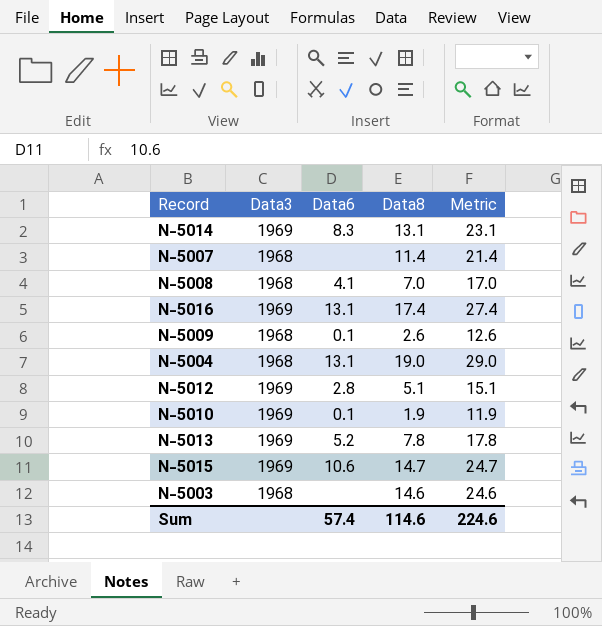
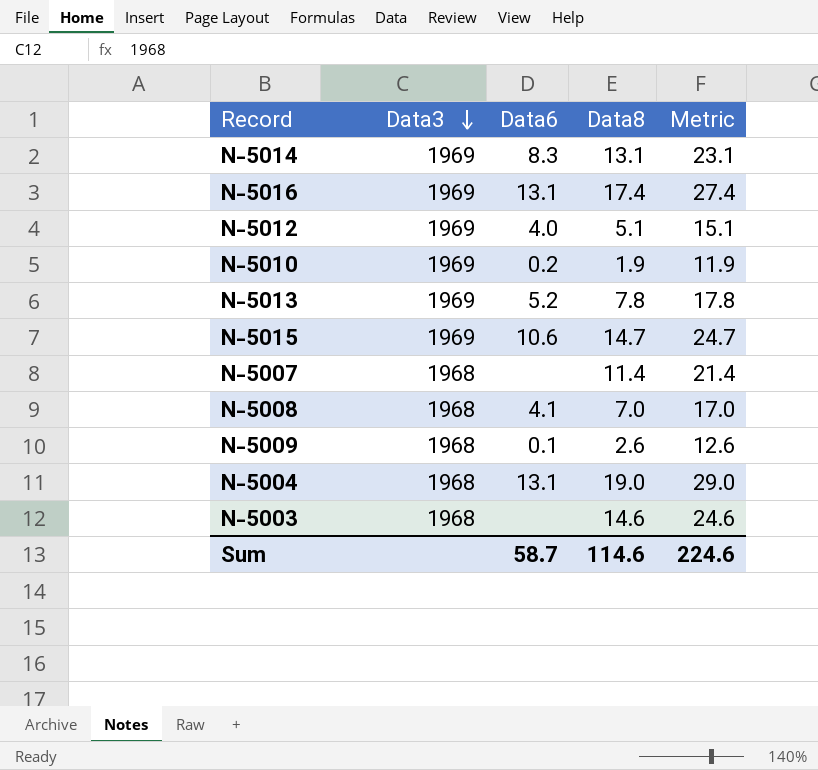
row order: none -> Data3 descending
N-5012 | Data6: 2.8 -> 4.0
N-5010 | Data6: 0.1 -> 0.2
Sum | Data6: 57.4 -> 58.7

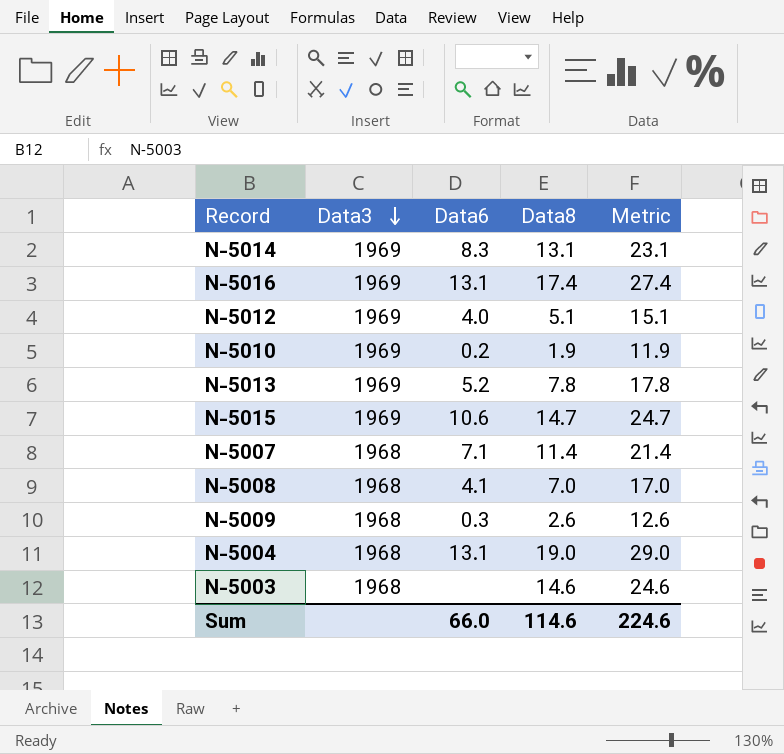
N-5007 | Data6: none -> 7.1
N-5009 | Data6: 0.1 -> 0.3
Sum | Data6: 58.7 -> 66.0

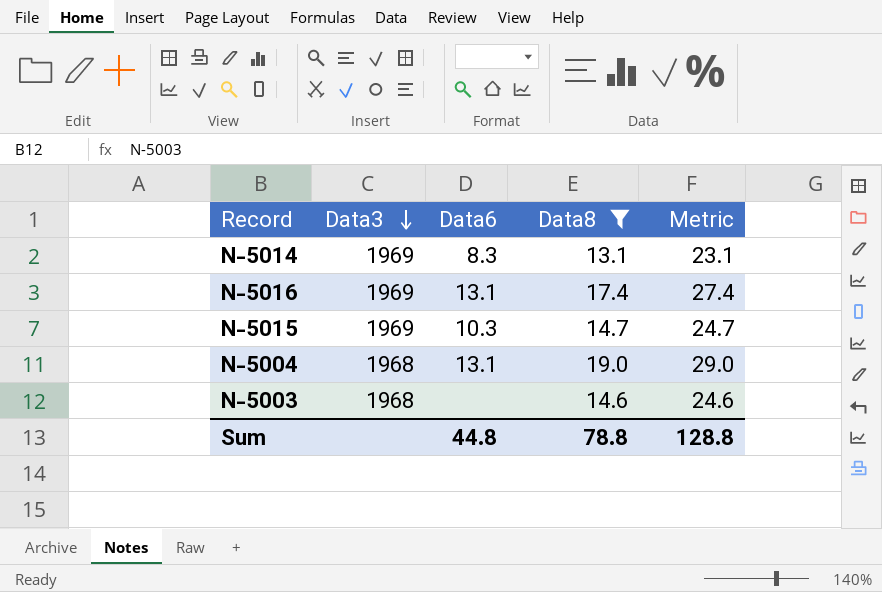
filter: none -> Data8 >= 13.1
N-5015 | Data6: 10.6 -> 10.3
Sum | Data6: 66.0 -> 44.8
Sum | Data8: 114.6 -> 78.8
Sum | Metric: 224.6 -> 128.8

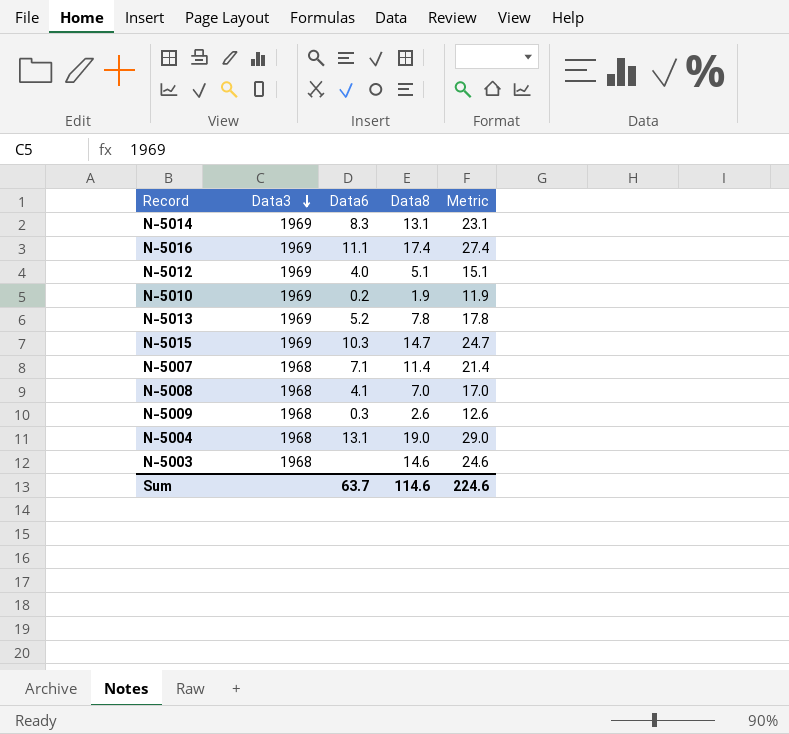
filter: Data8 >= 13.1 -> none
N-5016 | Data6: 13.1 -> 11.1
Sum | Data6: 44.8 -> 63.7
Sum | Data8: 78.8 -> 114.6
Sum | Metric: 128.8 -> 224.6

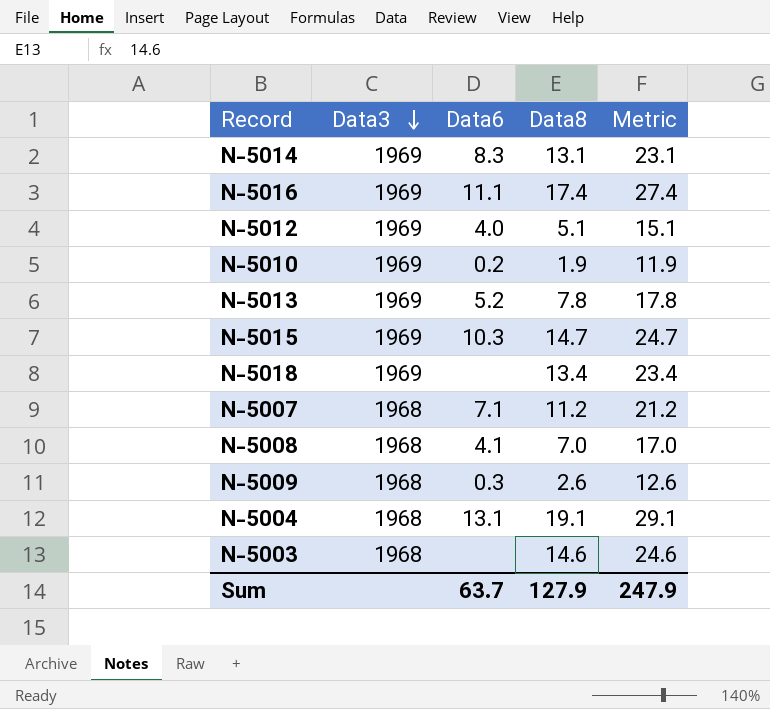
row N-5018: none -> 1969 | none | 13.4 | 23.4
N-5007 | Data8: 11.4 -> 11.2
N-5007 | Metric: 21.4 -> 21.2
N-5004 | Data8: 19.0 -> 19.1
N-5004 | Metric: 29.0 -> 29.1
Sum | Data8: 114.6 -> 127.9
Sum | Metric: 224.6 -> 247.9

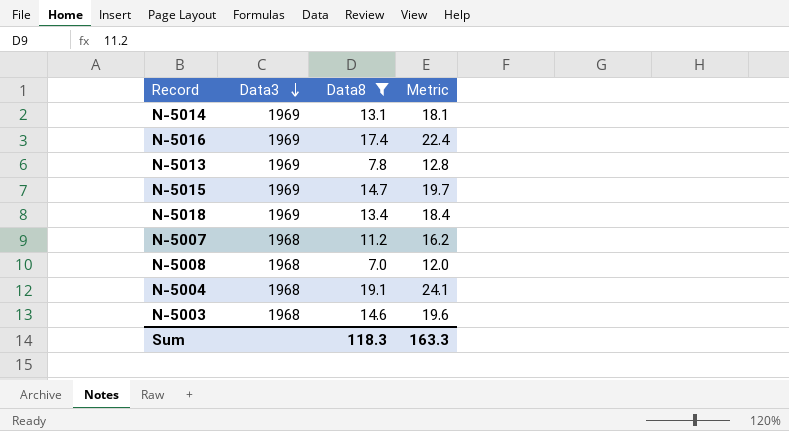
filter: none -> Data8 >= 7.0
column Data6 | position: 3 -> none
column Metric | formula: [Data8] + 10 -> [Data8] + 5
Sum | Data8: 127.9 -> 118.3
Sum | Metric: 247.9 -> 163.3

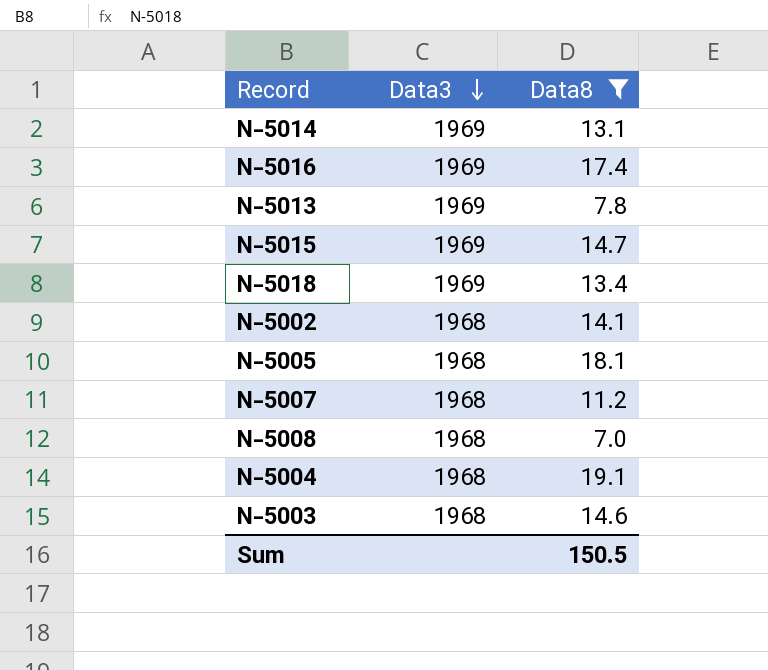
column Metric | formula: [Data8] + 5 -> none
row N-5002: none -> 1968 | 14.1
row N-5005: none -> 1968 | 18.1
Sum | Data8: 118.3 -> 150.5

